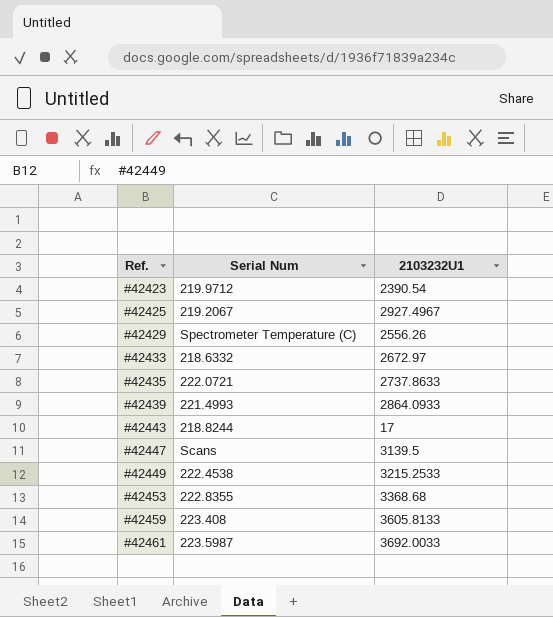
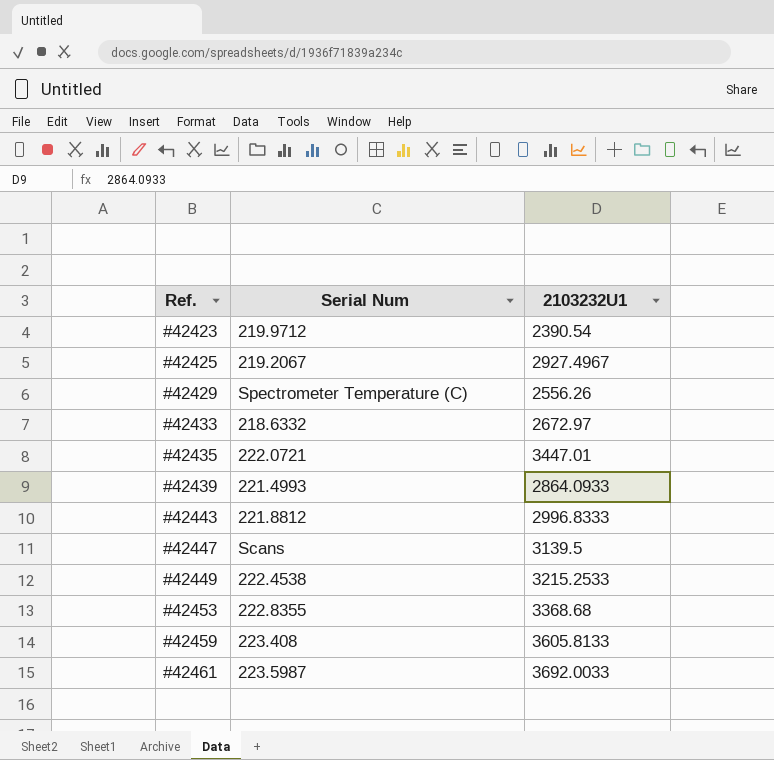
#42435 | 2103232U1: 2737.8633 -> 3447.01
#42443 | Serial Num: 218.8244 -> 221.8812
#42443 | 2103232U1: 17 -> 2996.8333

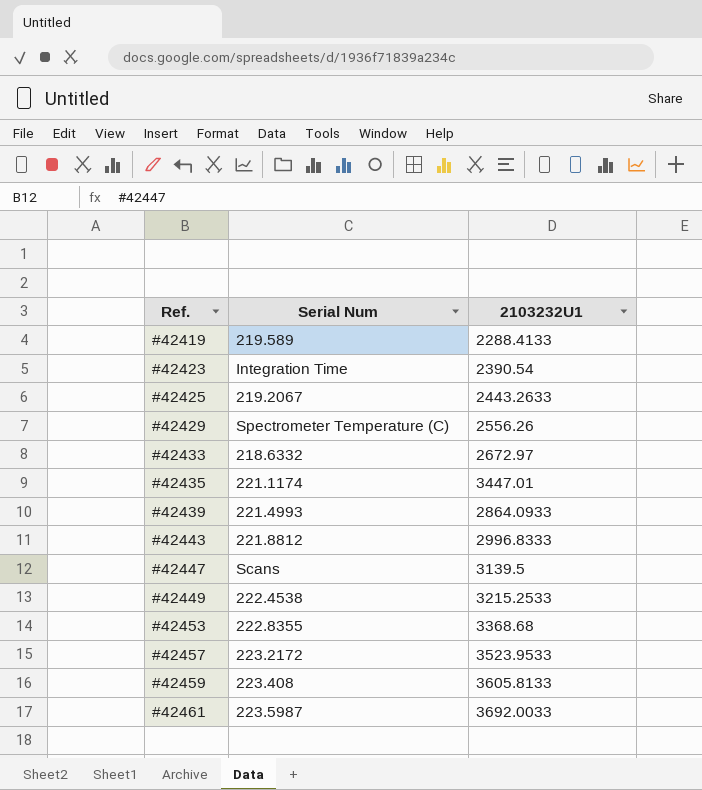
row #42419: none -> 219.589 | 2288.4133
#42423 | Serial Num: 219.9712 -> Integration Time
#42425 | 2103232U1: 2927.4967 -> 2443.2633
#42435 | Serial Num: 222.0721 -> 221.1174
row #42457: none -> 223.2172 | 3523.9533

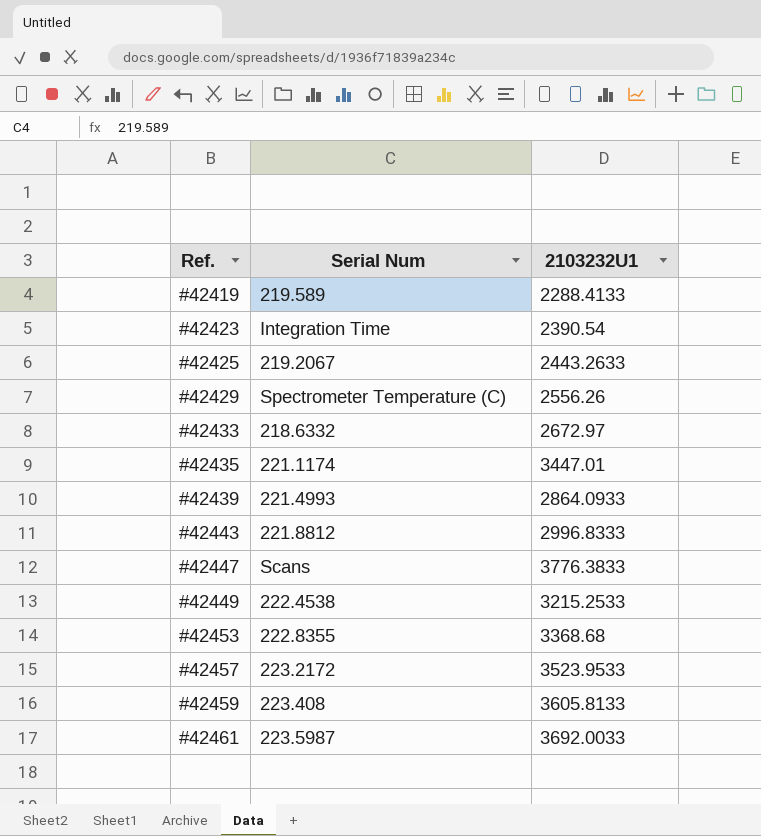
#42447 | 2103232U1: 3139.5 -> 3776.3833

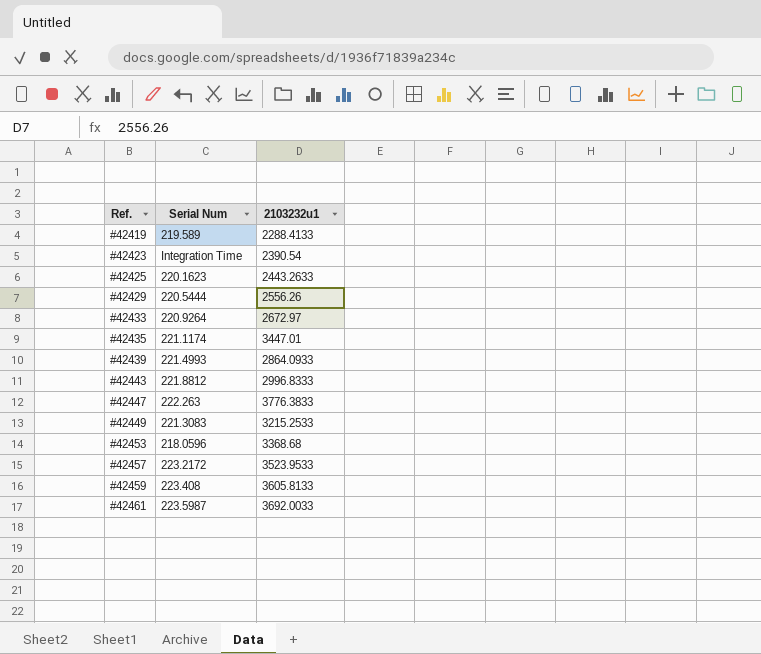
column name: 2103232U1 -> 2103232u1
#42425 | Serial Num: 219.2067 -> 220.1623
#42429 | Serial Num: Spectrometer Temperature (C) -> 220.5444
#42433 | Serial Num: 218.6332 -> 220.9264
#42447 | Serial Num: Scans -> 222.263
#42449 | Serial Num: 222.4538 -> 221.3083
#42453 | Serial Num: 222.8355 -> 218.0596

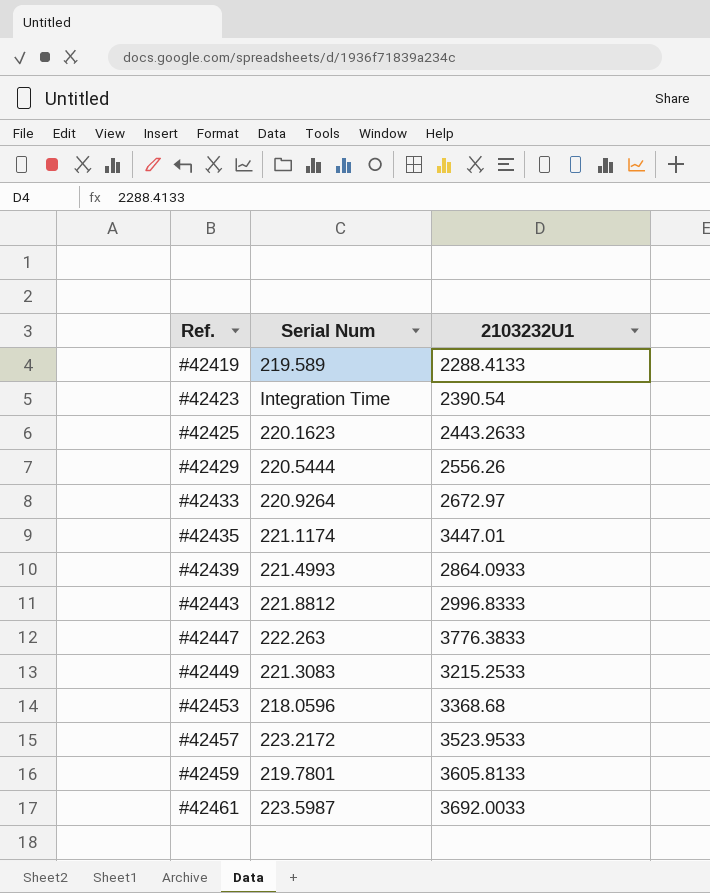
column name: 2103232u1 -> 2103232U1
#42459 | Serial Num: 223.408 -> 219.7801

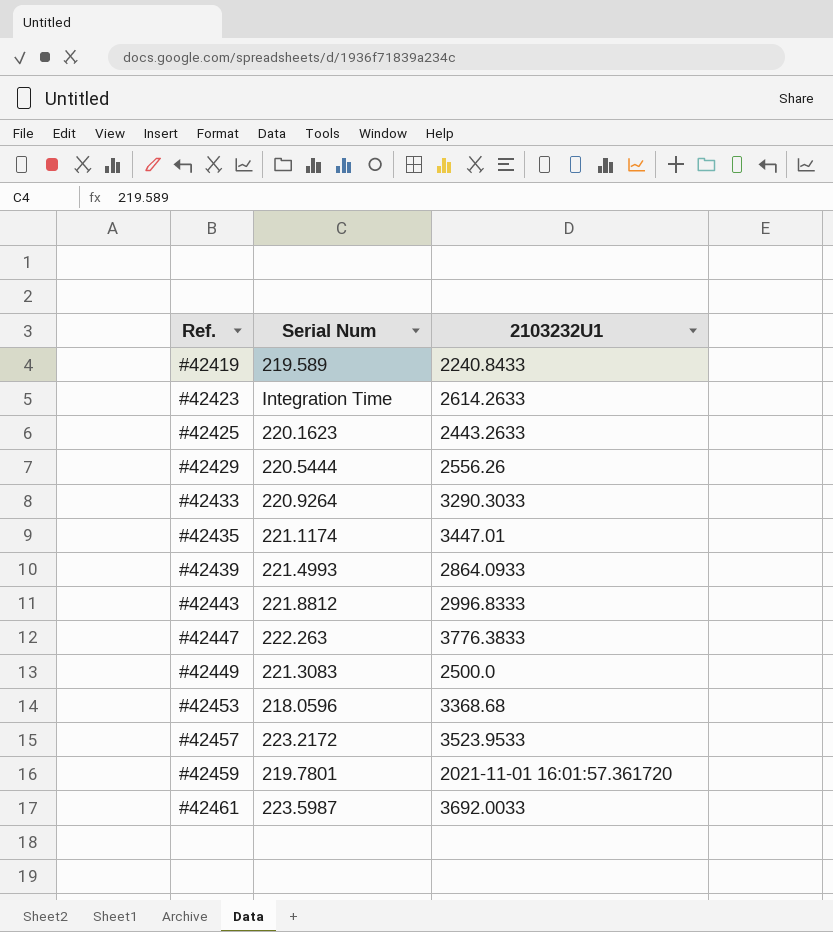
#42419 | 2103232U1: 2288.4133 -> 2240.8433
#42423 | 2103232U1: 2390.54 -> 2614.2633
#42433 | 2103232U1: 2672.97 -> 3290.3033
#42449 | 2103232U1: 3215.2533 -> 2500.0
#42459 | 2103232U1: 3605.8133 -> 2021-11-01 16:01:57.361720

